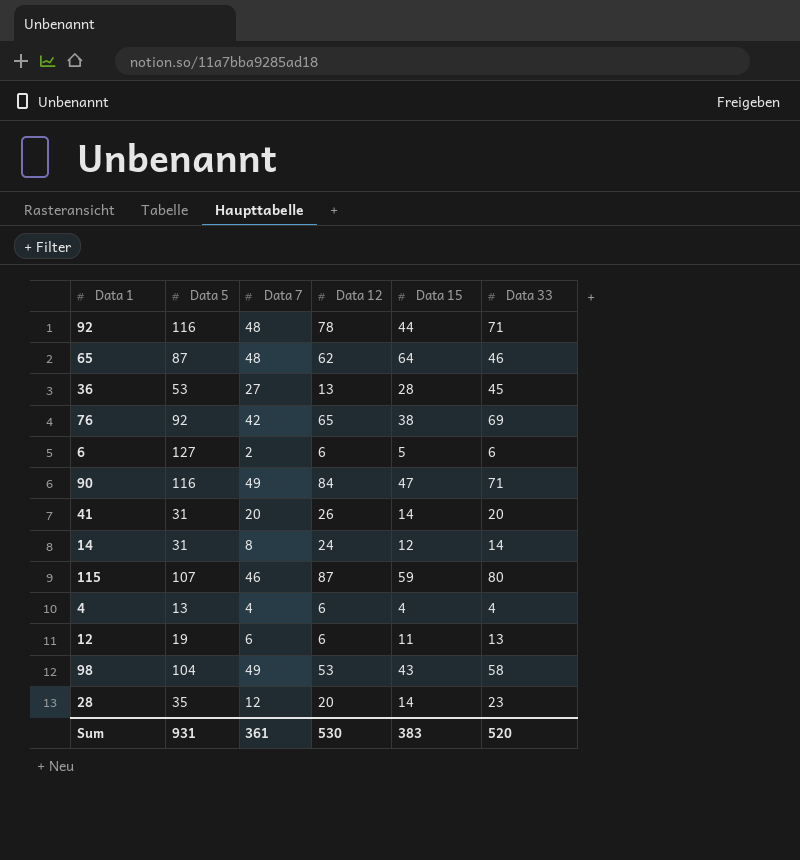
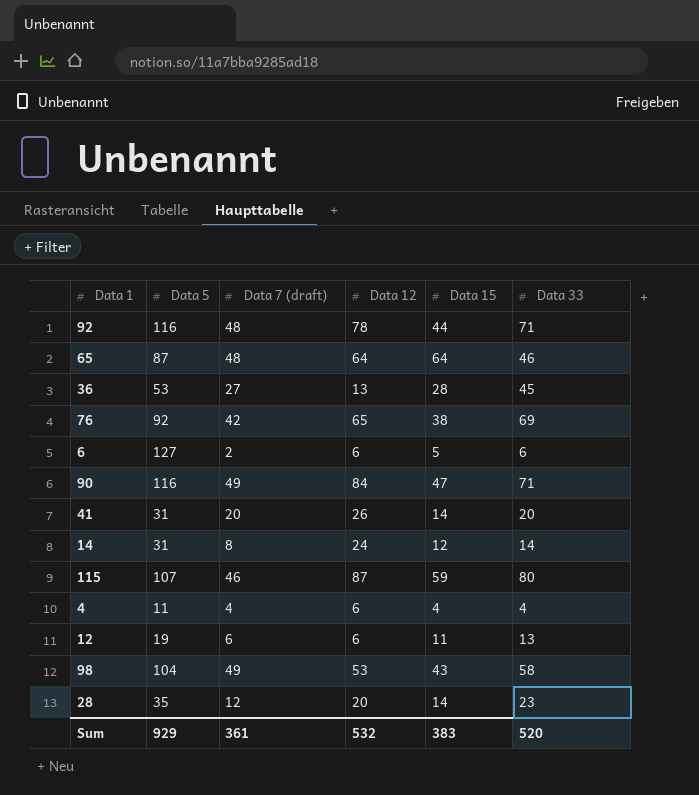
column name: Data 7 -> Data 7 (draft)
65 | Data 12: 62 -> 64
4 | Data 5: 13 -> 11
Sum | Data 5: 931 -> 929
Sum | Data 12: 530 -> 532

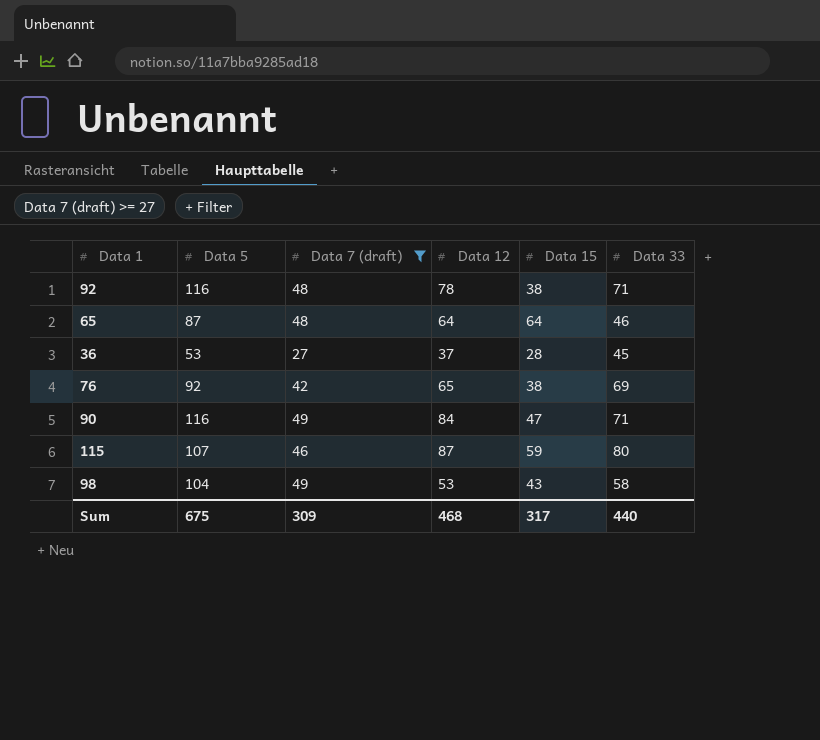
filter: none -> Data 7 (draft) >= 27
92 | Data 15: 44 -> 38
36 | Data 12: 13 -> 37
Sum | Data 5: 929 -> 675
Sum | Data 7 (draft): 361 -> 309
Sum | Data 12: 532 -> 468
Sum | Data 15: 383 -> 317
Sum | Data 33: 520 -> 440

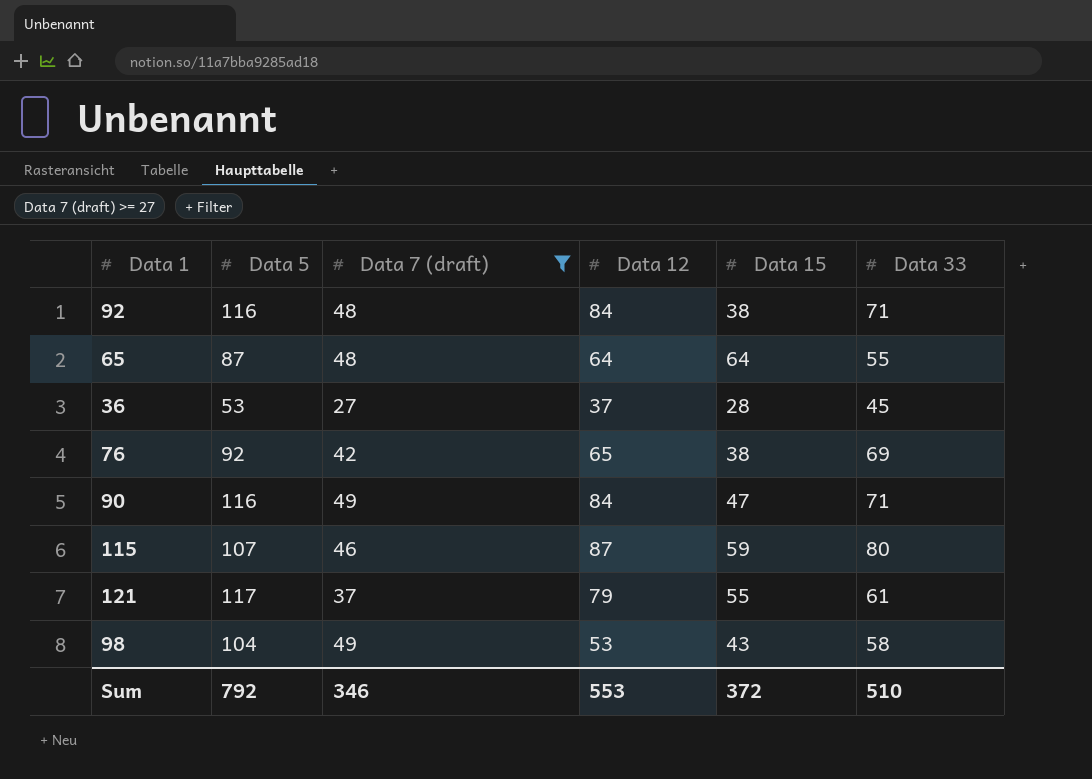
92 | Data 12: 78 -> 84
65 | Data 33: 46 -> 55
row 121: none -> 117 | 37 | 79 | 55 | 61
Sum | Data 5: 675 -> 792
Sum | Data 7 (draft): 309 -> 346
Sum | Data 12: 468 -> 553
Sum | Data 15: 317 -> 372
Sum | Data 33: 440 -> 510

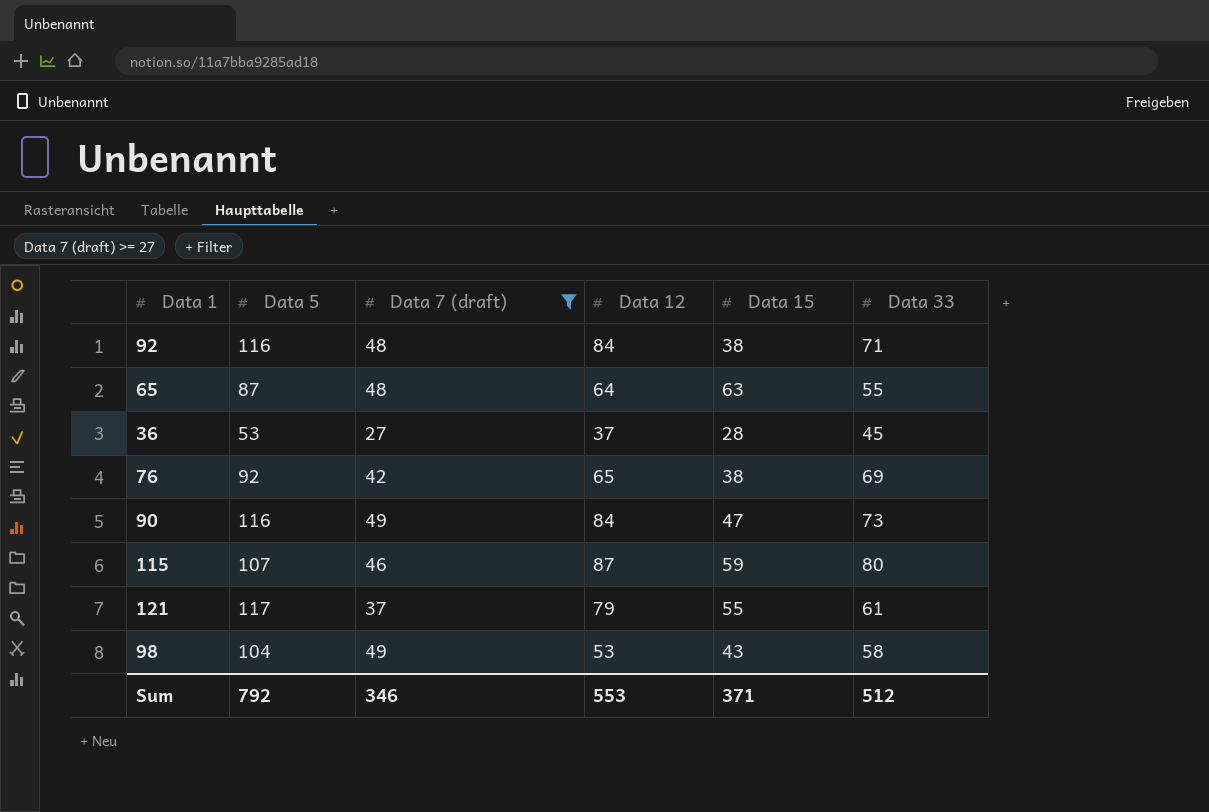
65 | Data 15: 64 -> 63
90 | Data 33: 71 -> 73
Sum | Data 15: 372 -> 371
Sum | Data 33: 510 -> 512

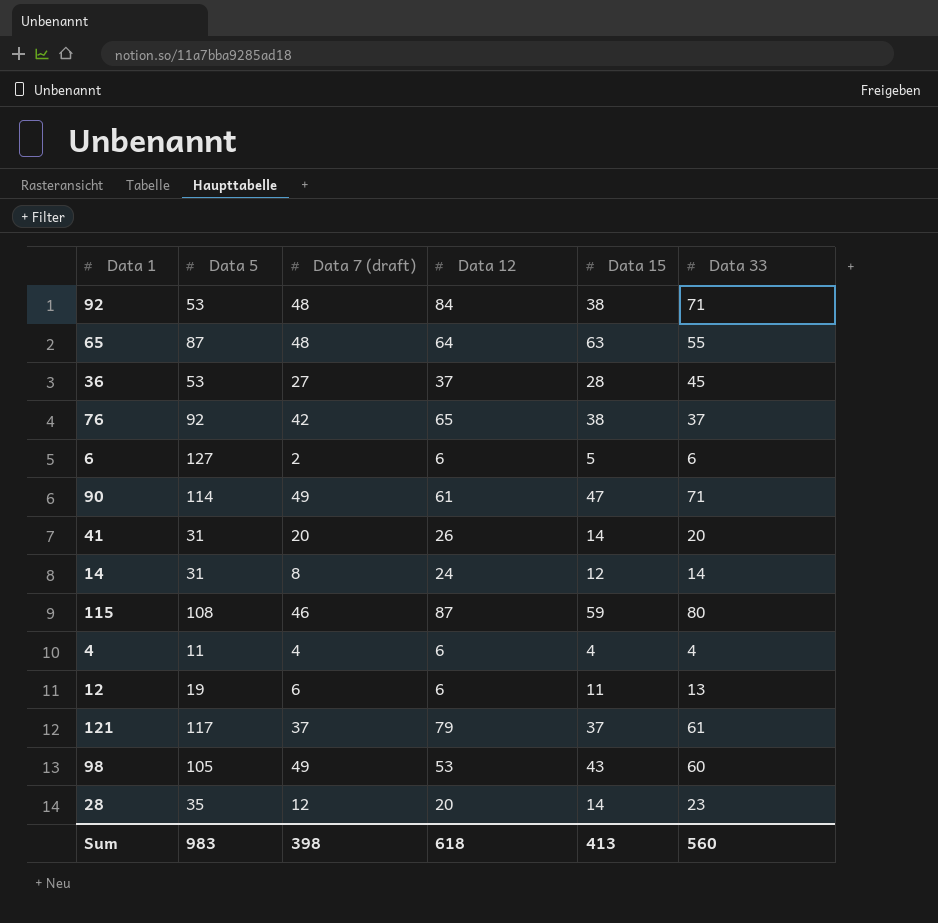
filter: Data 7 (draft) >= 27 -> none
92 | Data 5: 116 -> 53
76 | Data 33: 69 -> 37
90 | Data 5: 116 -> 114
90 | Data 12: 84 -> 61
90 | Data 33: 73 -> 71
115 | Data 5: 107 -> 108
121 | Data 15: 55 -> 37
98 | Data 5: 104 -> 105
98 | Data 33: 58 -> 60
Sum | Data 5: 792 -> 983
Sum | Data 7 (draft): 346 -> 398
Sum | Data 12: 553 -> 618
Sum | Data 15: 371 -> 413
Sum | Data 33: 512 -> 560

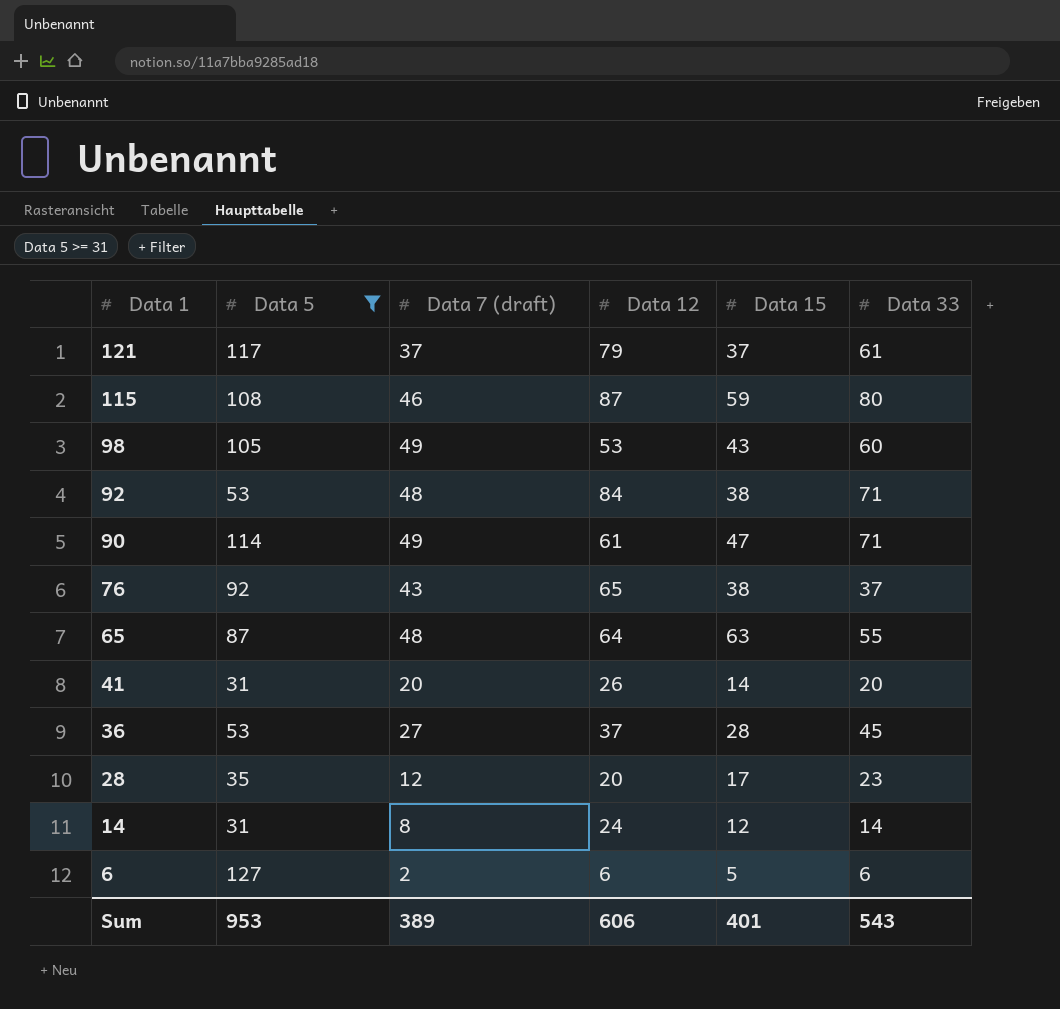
filter: none -> Data 5 >= 31
row order: none -> Data 1 descending
76 | Data 7 (draft): 42 -> 43
28 | Data 15: 14 -> 17
Sum | Data 5: 983 -> 953
Sum | Data 7 (draft): 398 -> 389
Sum | Data 12: 618 -> 606
Sum | Data 15: 413 -> 401
Sum | Data 33: 560 -> 543

